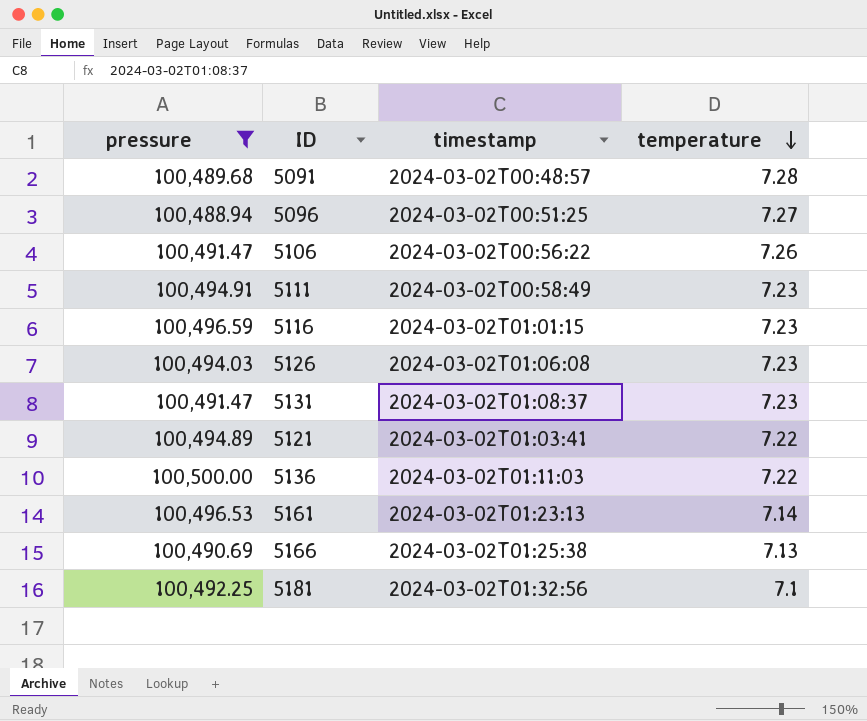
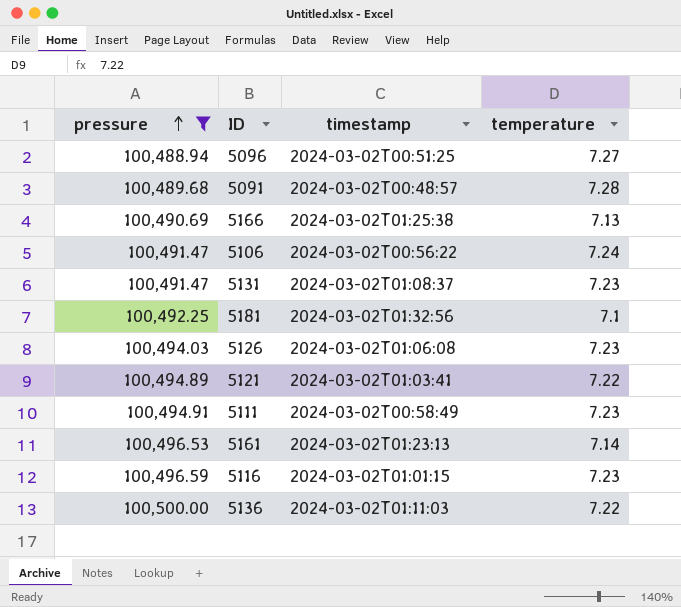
row order: temperature descending -> pressure ascending
5106 | temperature: 7.26 -> 7.24

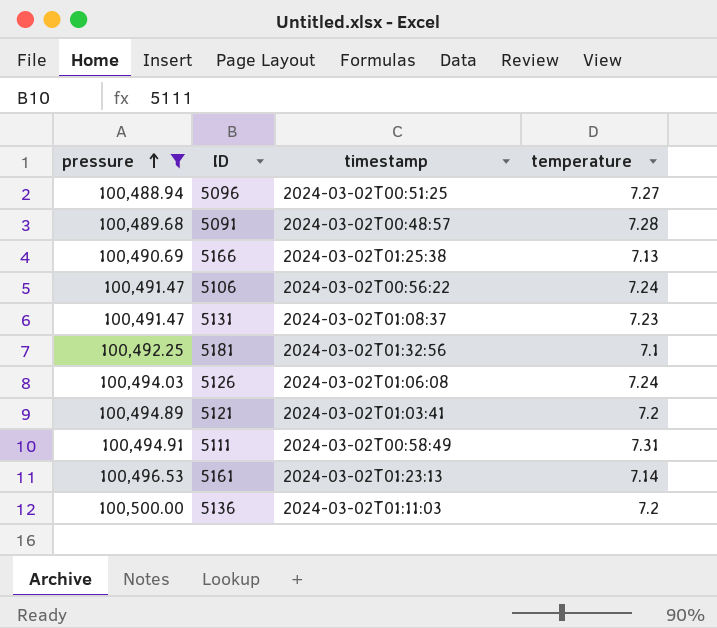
row 5116: 100,496.59 | 2024-03-02T01:01:15 | 7.23 -> none
5126 | temperature: 7.23 -> 7.24
5121 | temperature: 7.22 -> 7.2
5111 | temperature: 7.23 -> 7.31
5136 | temperature: 7.22 -> 7.2

